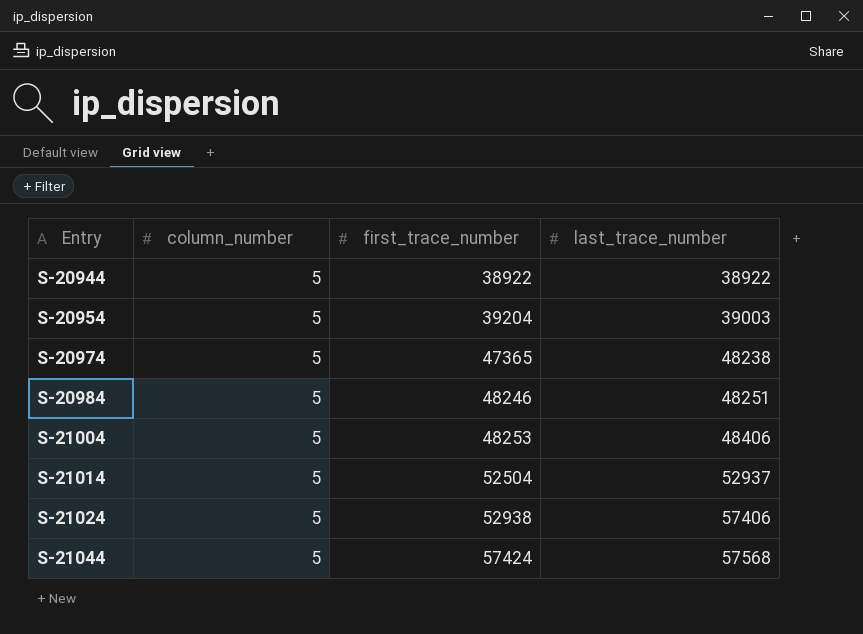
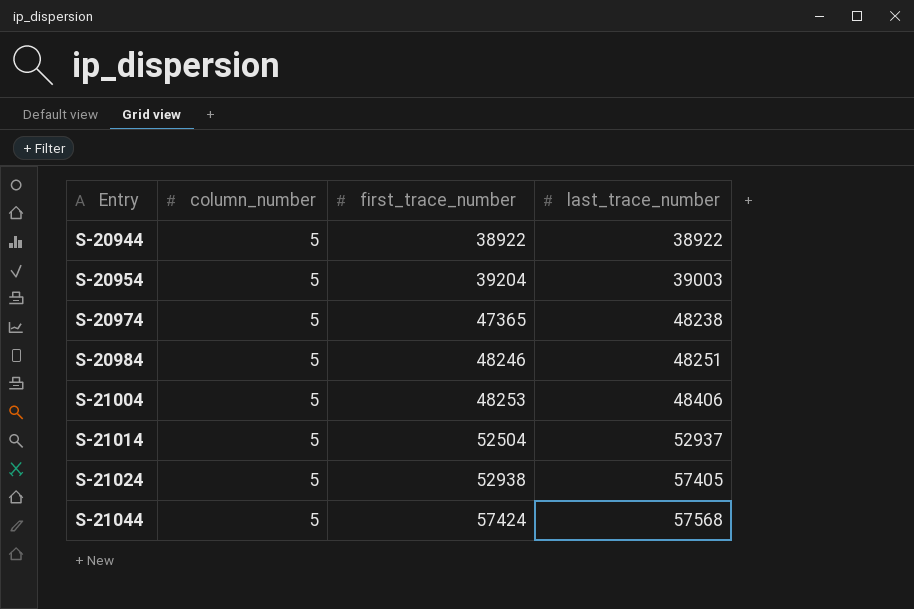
S-21024 | last_trace_number: 57406 -> 57405

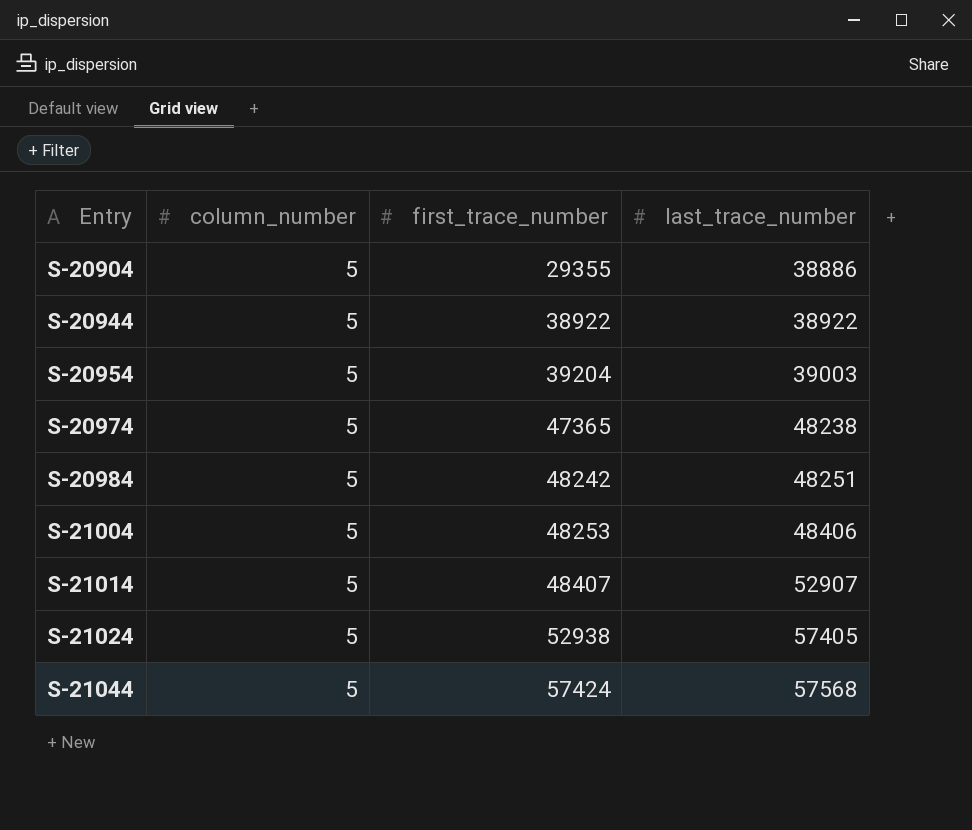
row S-20904: none -> 5 | 29355 | 38886
S-20984 | first_trace_number: 48246 -> 48242
S-21014 | first_trace_number: 52504 -> 48407
S-21014 | last_trace_number: 52937 -> 52907

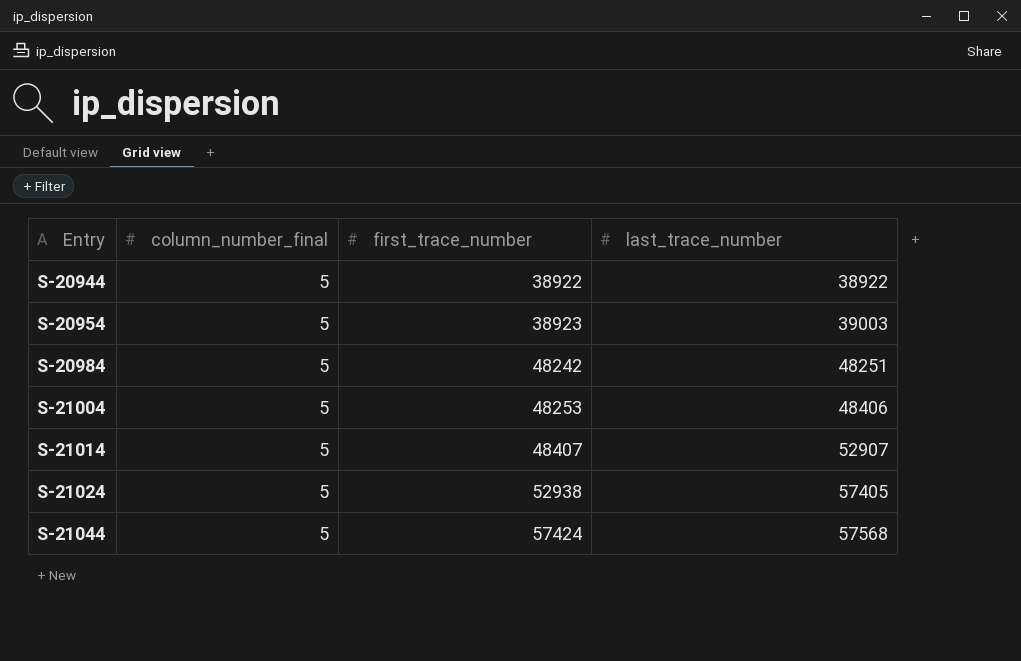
column name: column_number -> column_number_final
row S-20904: 5 | 29355 | 38886 -> none
row S-20974: 5 | 47365 | 48238 -> none
S-20954 | first_trace_number: 39204 -> 38923

